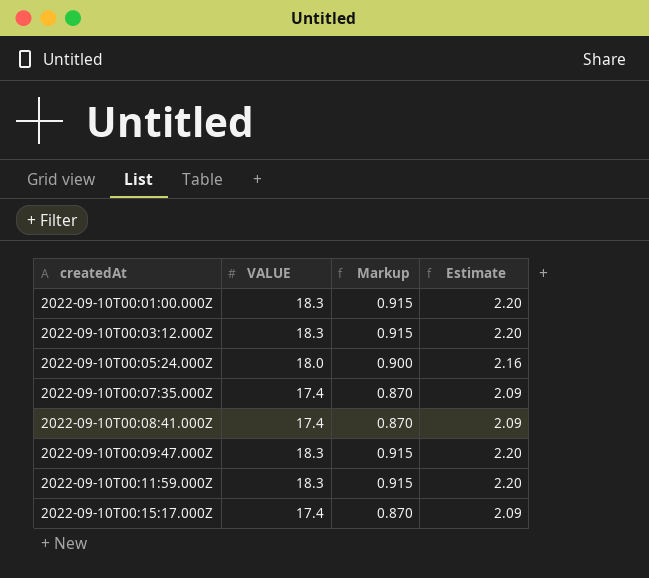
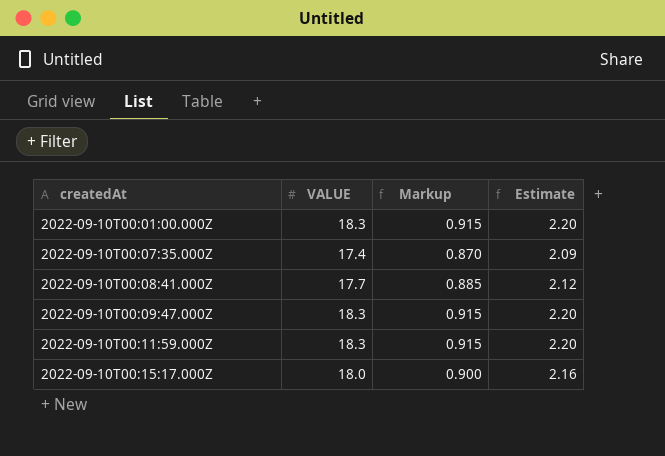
row 2022-09-10T00:03:12.000Z: 18.3 | 0.915 | 2.20 -> none
row 2022-09-10T00:05:24.000Z: 18.0 | 0.900 | 2.16 -> none
2022-09-10T00:08:41.000Z | VALUE: 17.4 -> 17.7
2022-09-10T00:08:41.000Z | Markup: 0.870 -> 0.885
2022-09-10T00:08:41.000Z | Estimate: 2.09 -> 2.12
2022-09-10T00:15:17.000Z | VALUE: 17.4 -> 18.0
2022-09-10T00:15:17.000Z | Markup: 0.870 -> 0.900
2022-09-10T00:15:17.000Z | Estimate: 2.09 -> 2.16

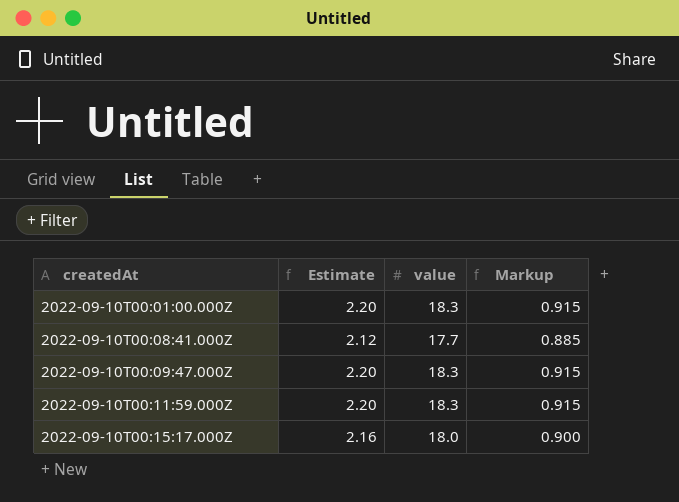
column Estimate | position: 4 -> 2
column name: VALUE -> value
row 2022-09-10T00:07:35.000Z: 17.4 | 0.870 | 2.09 -> none

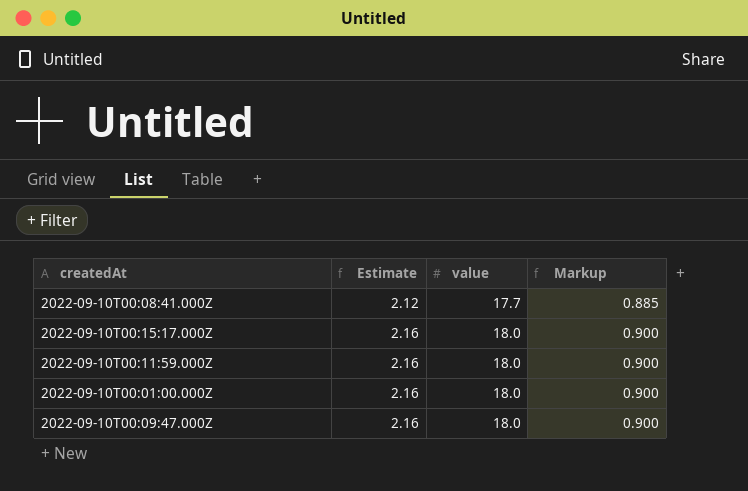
row order: createdAt ascending -> Estimate ascending
2022-09-10T00:11:59.000Z | Estimate: 2.20 -> 2.16
2022-09-10T00:11:59.000Z | value: 18.3 -> 18.0
2022-09-10T00:11:59.000Z | Markup: 0.915 -> 0.900
2022-09-10T00:01:00.000Z | Estimate: 2.20 -> 2.16
2022-09-10T00:01:00.000Z | value: 18.3 -> 18.0
2022-09-10T00:01:00.000Z | Markup: 0.915 -> 0.900
2022-09-10T00:09:47.000Z | Estimate: 2.20 -> 2.16
2022-09-10T00:09:47.000Z | value: 18.3 -> 18.0
2022-09-10T00:09:47.000Z | Markup: 0.915 -> 0.900

